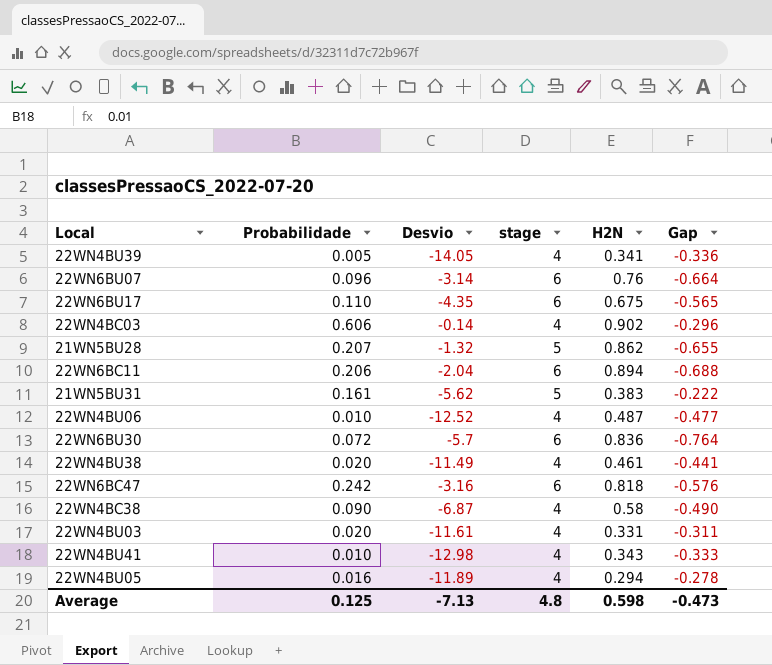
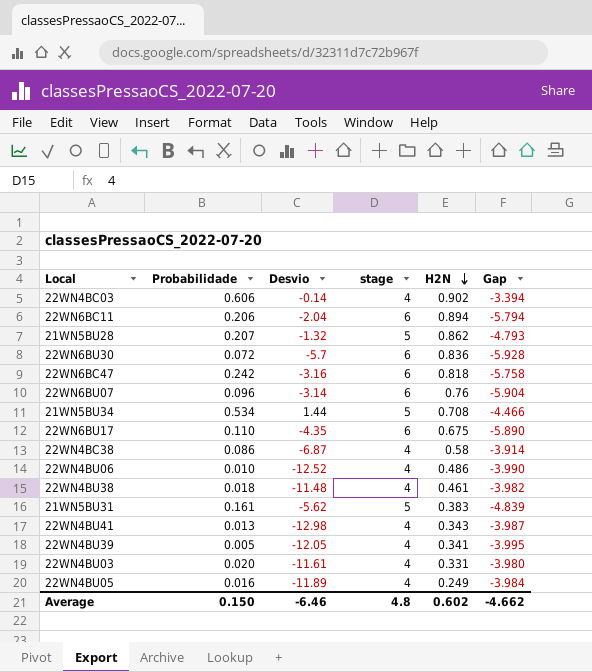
row order: none -> H2N descending
column Gap | formula: [Probabilidade] - [H2N] -> [Probabilidade] - [stage]
row 21WN5BU34: none -> 0.534 | 1.44 | 5 | 0.708 | -4.466
22WN4BC38 | Probabilidade: 0.090 -> 0.086
22WN4BU06 | H2N: 0.487 -> 0.486
22WN4BU38 | Probabilidade: 0.020 -> 0.018
22WN4BU38 | Desvio: -11.49 -> -11.48
22WN4BU41 | Probabilidade: 0.010 -> 0.013
22WN4BU39 | Desvio: -14.05 -> -12.05
22WN4BU05 | H2N: 0.294 -> 0.249
Average | Probabilidade: 0.125 -> 0.150
Average | Desvio: -7.13 -> -6.46
Average | H2N: 0.598 -> 0.602
Average | Gap: -0.473 -> -4.662

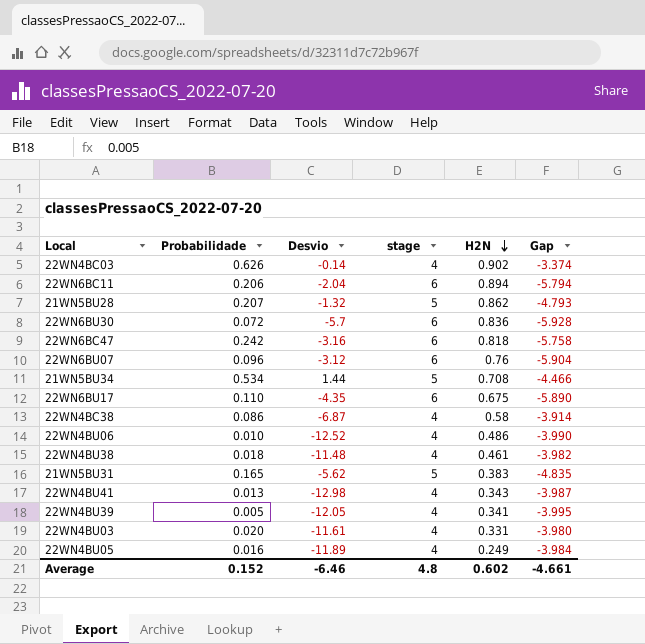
22WN4BC03 | Probabilidade: 0.606 -> 0.626
22WN4BC03 | Gap: -3.394 -> -3.374
22WN6BU07 | Desvio: -3.14 -> -3.12
21WN5BU31 | Probabilidade: 0.161 -> 0.165
21WN5BU31 | Gap: -4.839 -> -4.835
Average | Probabilidade: 0.150 -> 0.152
Average | Gap: -4.662 -> -4.661

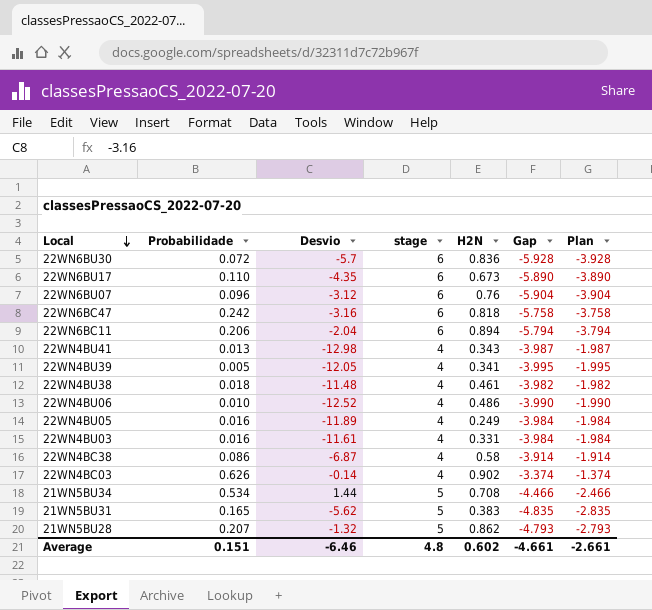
row order: H2N descending -> Local descending
column Plan | formula: none -> [Gap] + 2
22WN6BU17 | H2N: 0.675 -> 0.673
22WN4BU03 | Probabilidade: 0.020 -> 0.016
22WN4BU03 | Gap: -3.980 -> -3.984
Average | Probabilidade: 0.152 -> 0.151

